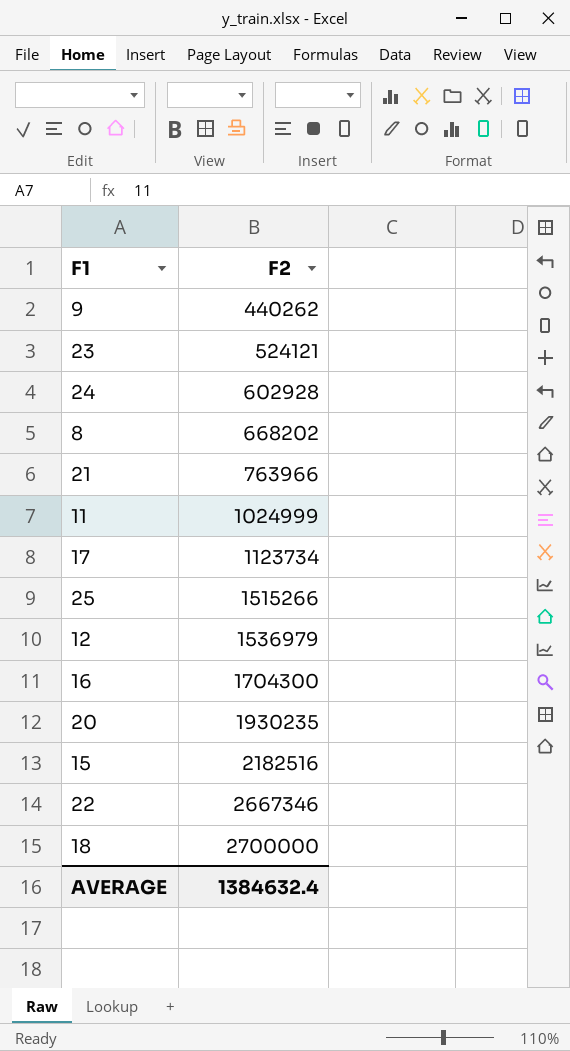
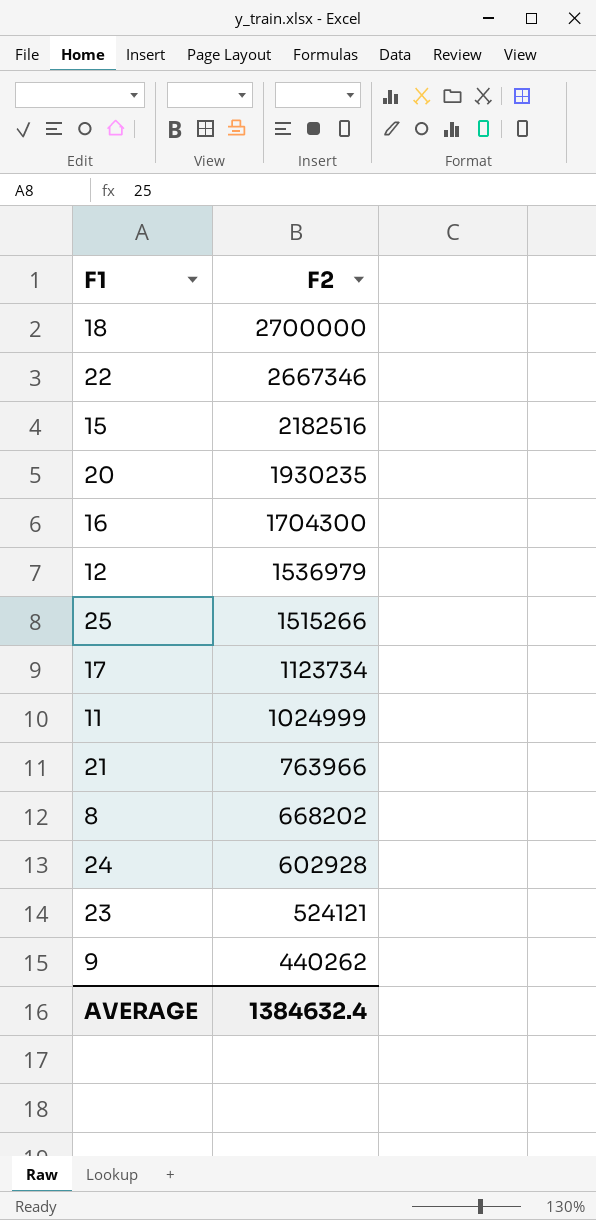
row order: F2 ascending -> F2 descending

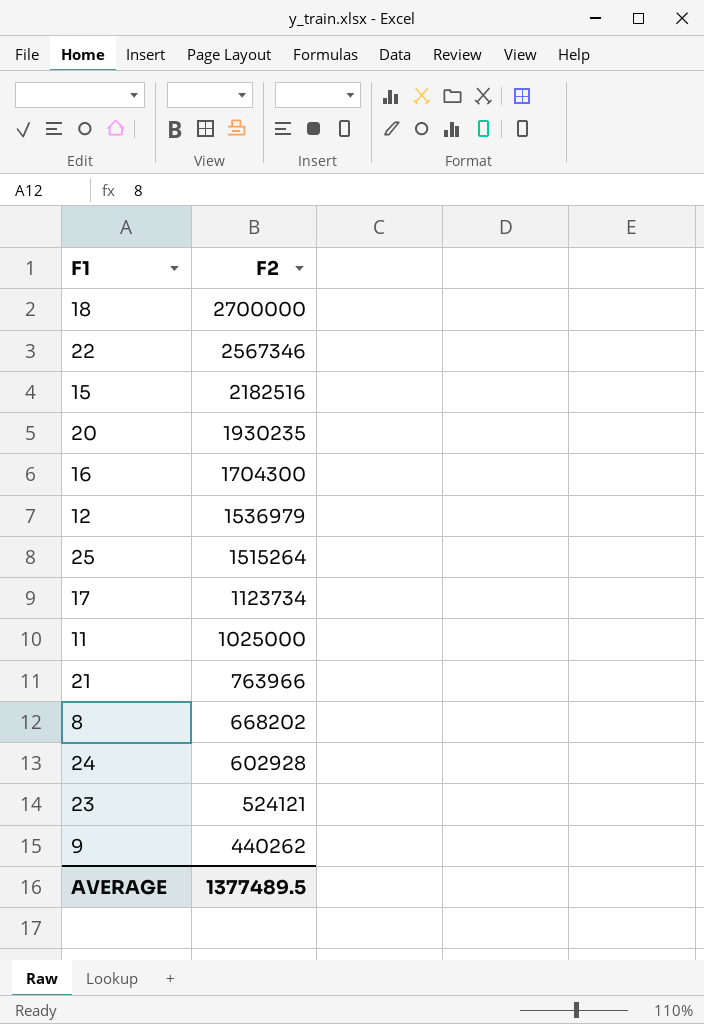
22 | F2: 2667346 -> 2567346
25 | F2: 1515266 -> 1515264
11 | F2: 1024999 -> 1025000
AVERAGE | F2: 1384632.4 -> 1377489.5

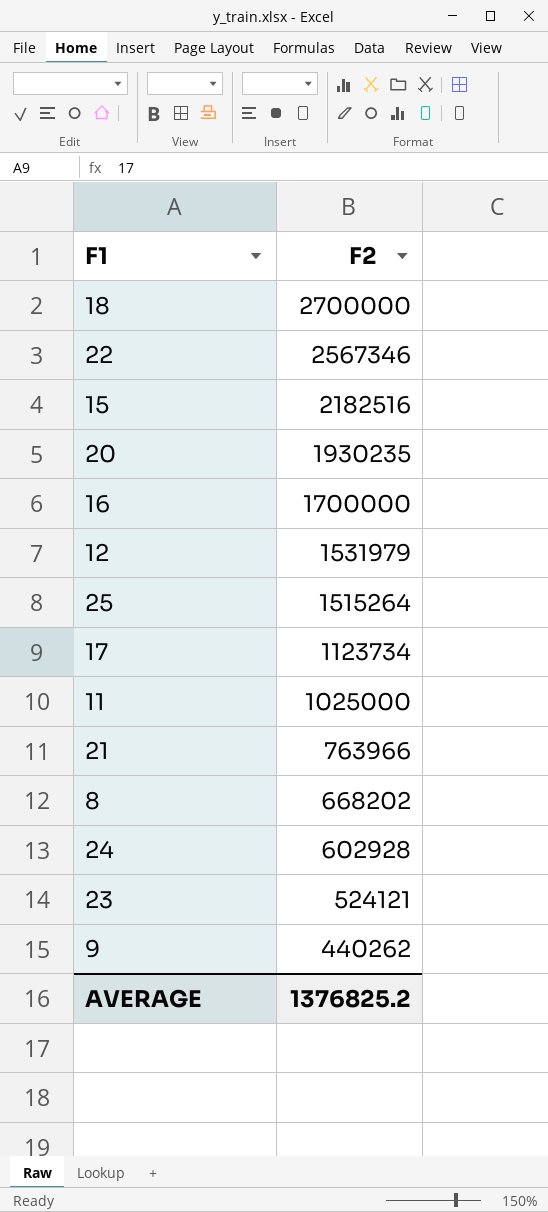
16 | F2: 1704300 -> 1700000
12 | F2: 1536979 -> 1531979
AVERAGE | F2: 1377489.5 -> 1376825.2

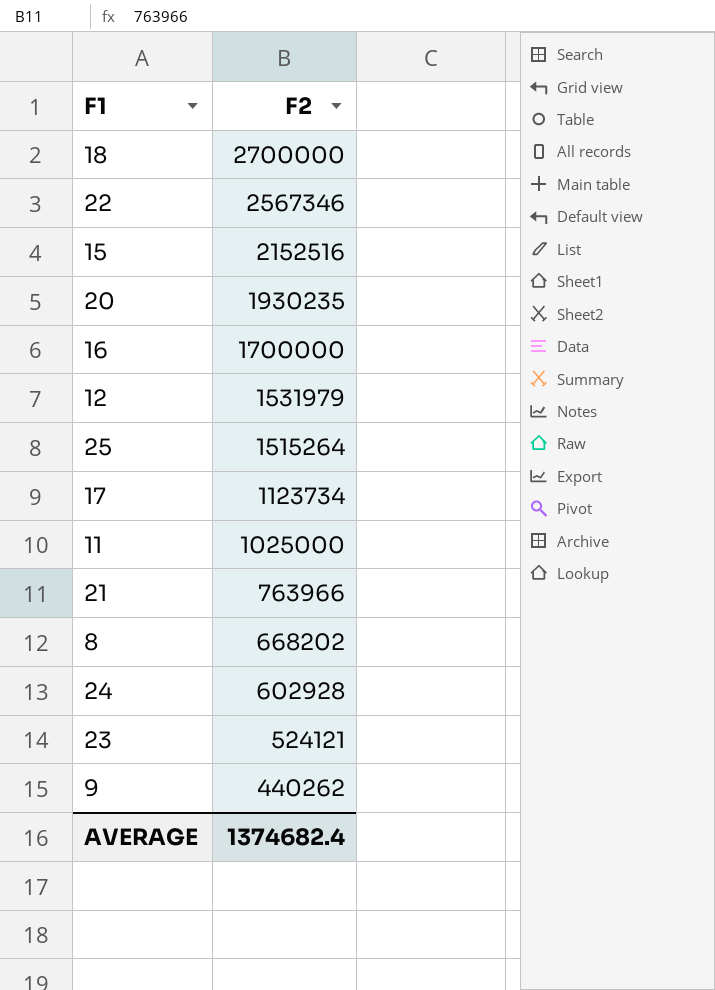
15 | F2: 2182516 -> 2152516
AVERAGE | F2: 1376825.2 -> 1374682.4

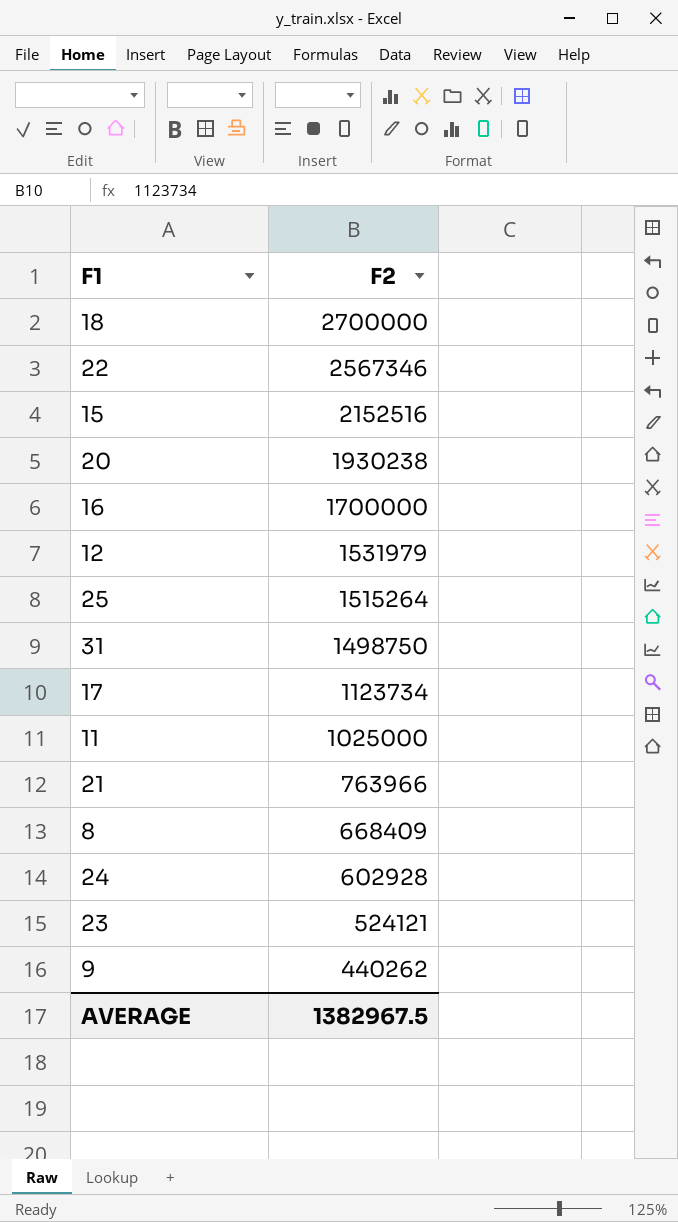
20 | F2: 1930235 -> 1930238
row 31: none -> 1498750
8 | F2: 668202 -> 668409
AVERAGE | F2: 1374682.4 -> 1382967.5

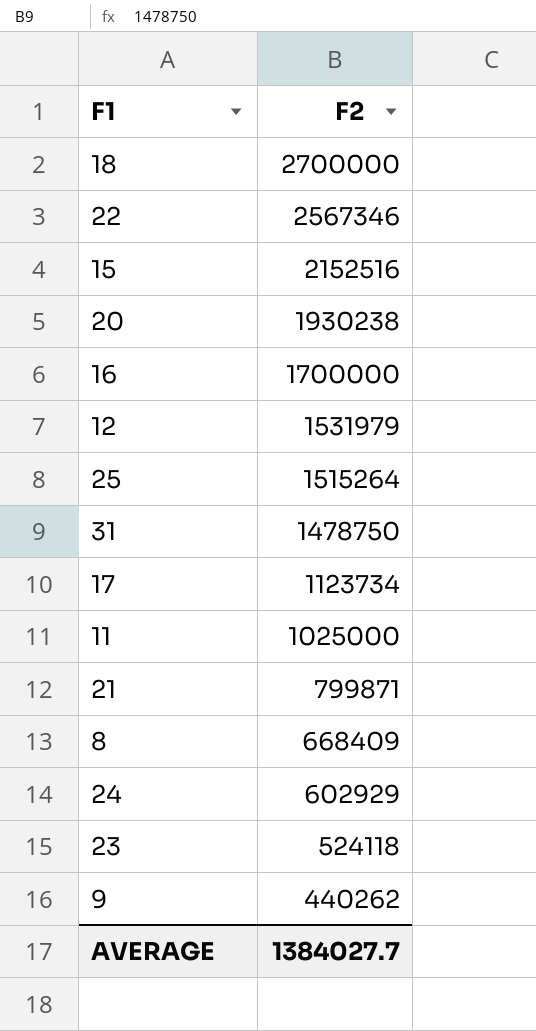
31 | F2: 1498750 -> 1478750
21 | F2: 763966 -> 799871
24 | F2: 602928 -> 602929
23 | F2: 524121 -> 524118
AVERAGE | F2: 1382967.5 -> 1384027.7

